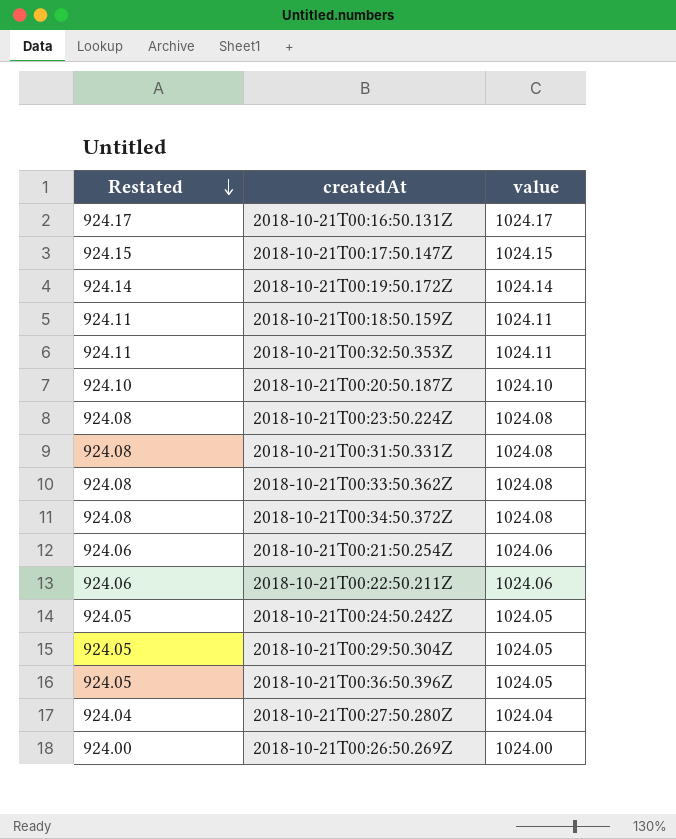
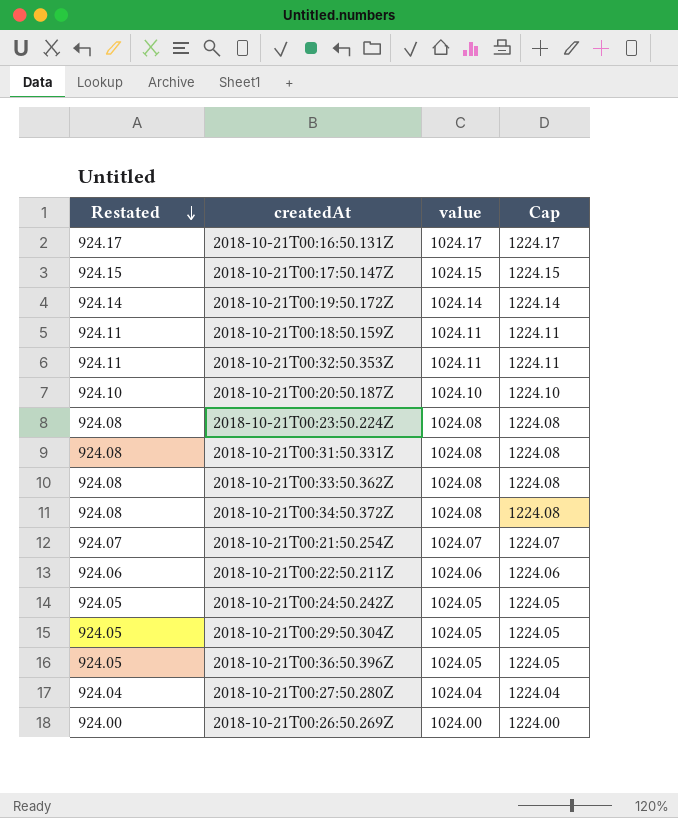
column Cap | formula: none -> [value] + 200
2018-10-21T00:21:50.254Z | Restated: 924.06 -> 924.07
2018-10-21T00:21:50.254Z | value: 1024.06 -> 1024.07

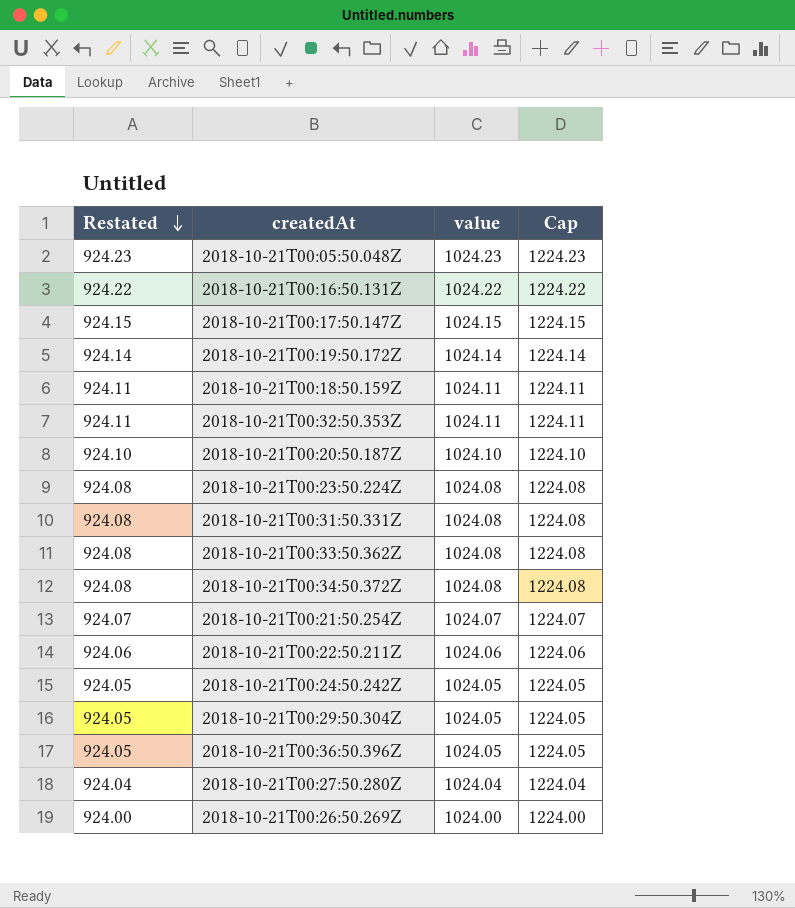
row 2018-10-21T00:05:50.048Z: none -> 924.23 | 1024.23 | 1224.23
2018-10-21T00:16:50.131Z | Restated: 924.17 -> 924.22
2018-10-21T00:16:50.131Z | value: 1024.17 -> 1024.22
2018-10-21T00:16:50.131Z | Cap: 1224.17 -> 1224.22

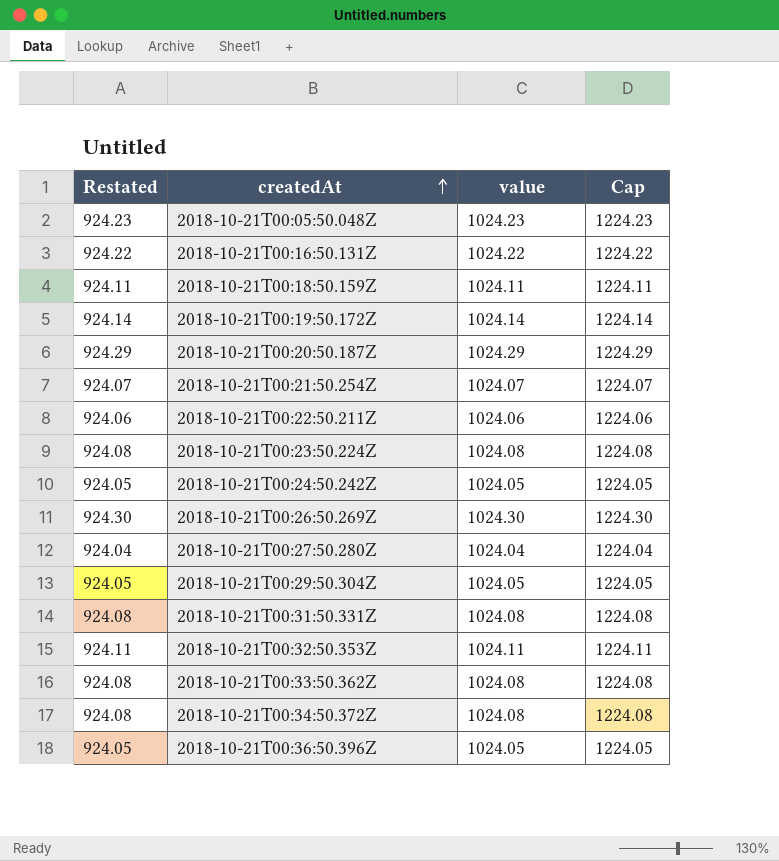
row order: Restated descending -> createdAt ascending
row 2018-10-21T00:17:50.147Z: 924.15 | 1024.15 | 1224.15 -> none
2018-10-21T00:20:50.187Z | Restated: 924.10 -> 924.29
2018-10-21T00:20:50.187Z | value: 1024.10 -> 1024.29
2018-10-21T00:20:50.187Z | Cap: 1224.10 -> 1224.29
2018-10-21T00:26:50.269Z | Restated: 924.00 -> 924.30
2018-10-21T00:26:50.269Z | value: 1024.00 -> 1024.30
2018-10-21T00:26:50.269Z | Cap: 1224.00 -> 1224.30

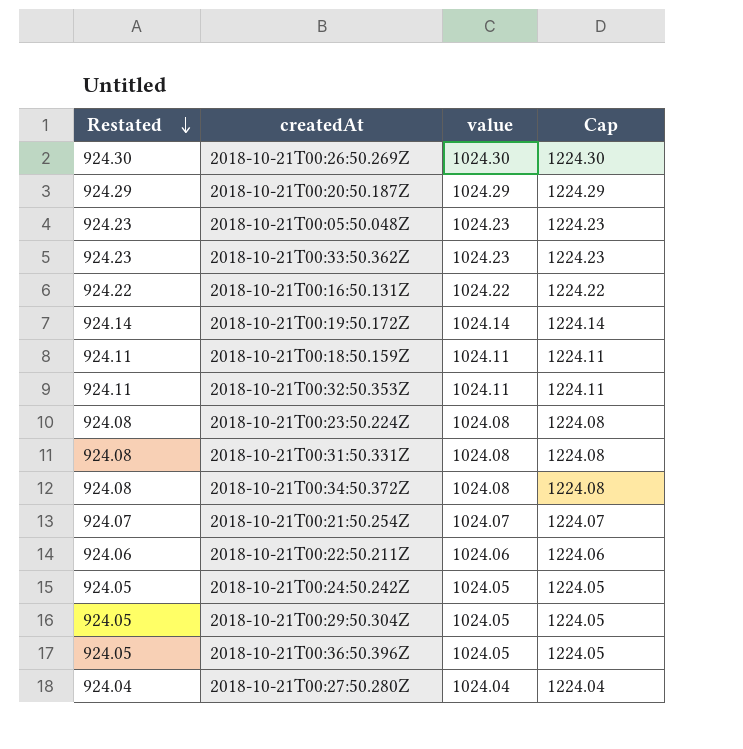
row order: createdAt ascending -> Restated descending
2018-10-21T00:33:50.362Z | Restated: 924.08 -> 924.23
2018-10-21T00:33:50.362Z | value: 1024.08 -> 1024.23
2018-10-21T00:33:50.362Z | Cap: 1224.08 -> 1224.23

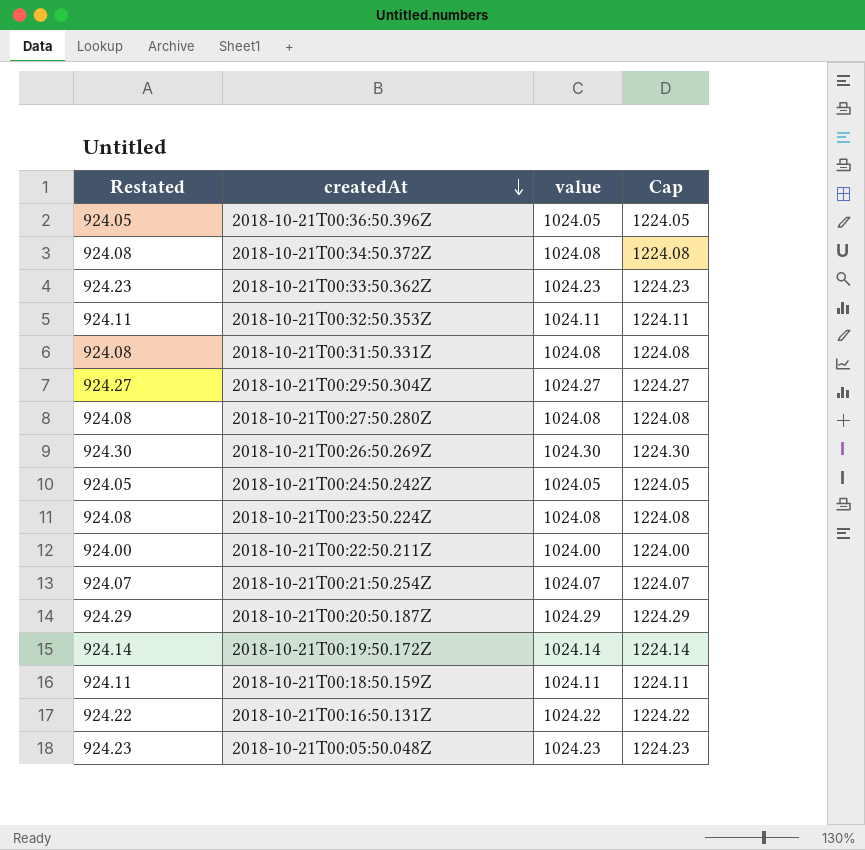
row order: Restated descending -> createdAt descending
2018-10-21T00:29:50.304Z | Restated: 924.05 -> 924.27
2018-10-21T00:29:50.304Z | value: 1024.05 -> 1024.27
2018-10-21T00:29:50.304Z | Cap: 1224.05 -> 1224.27
2018-10-21T00:27:50.280Z | Restated: 924.04 -> 924.08
2018-10-21T00:27:50.280Z | value: 1024.04 -> 1024.08
2018-10-21T00:27:50.280Z | Cap: 1224.04 -> 1224.08
2018-10-21T00:22:50.211Z | Restated: 924.06 -> 924.00
2018-10-21T00:22:50.211Z | value: 1024.06 -> 1024.00
2018-10-21T00:22:50.211Z | Cap: 1224.06 -> 1224.00

